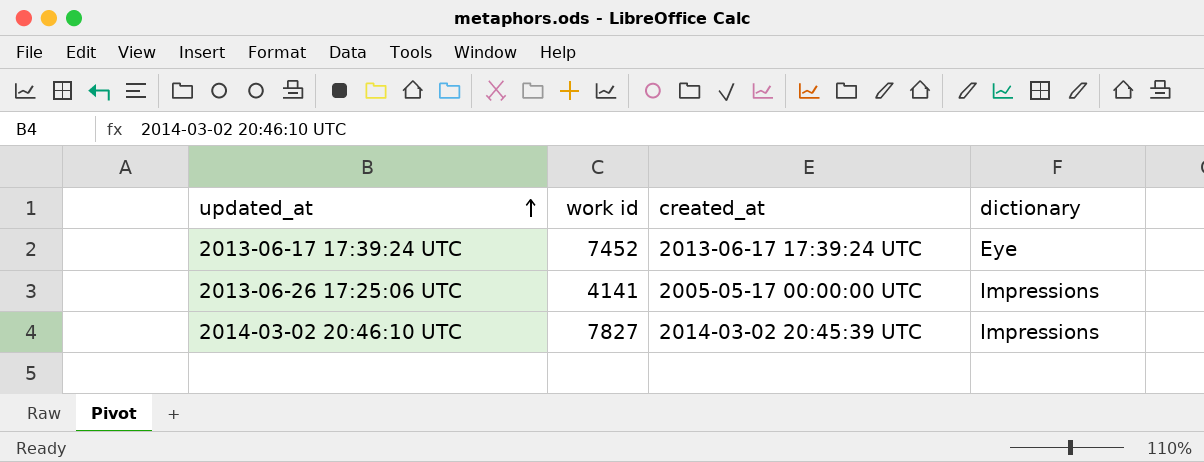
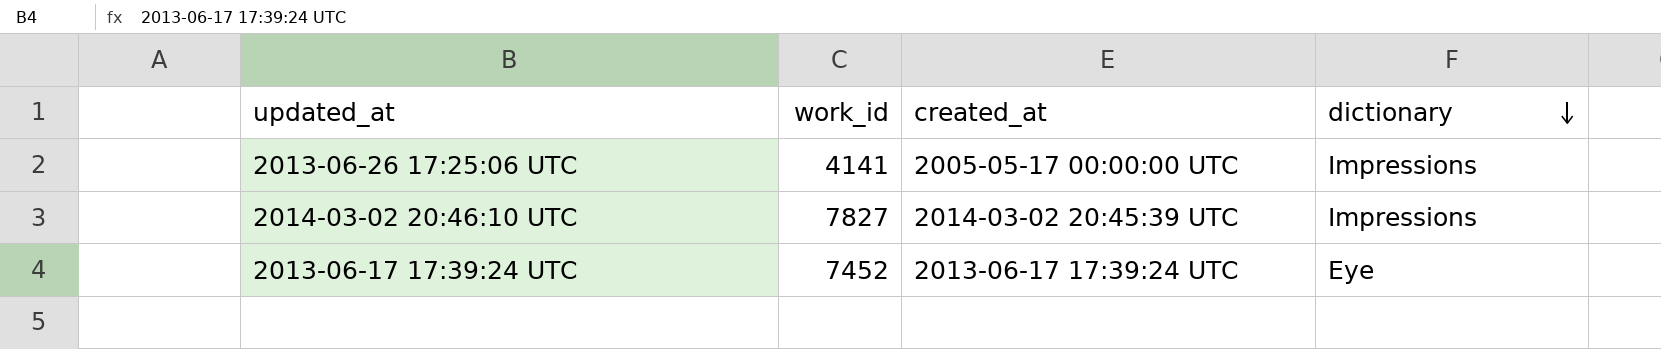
row order: updated_at ascending -> dictionary descending
column name: work id -> work_id

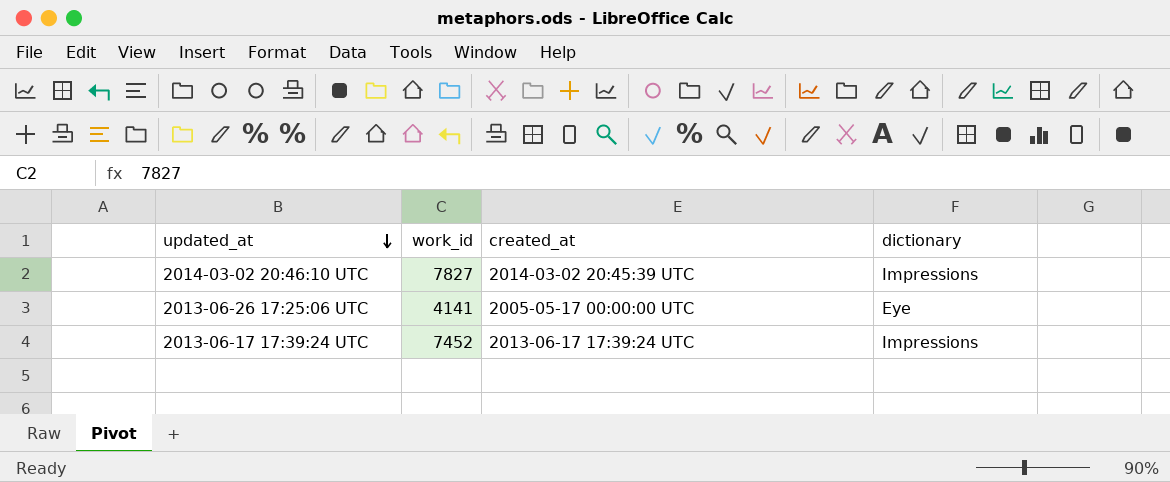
row order: dictionary descending -> updated_at descending
2013-06-26 17:25:06 UTC | dictionary: Impressions -> Eye
2013-06-17 17:39:24 UTC | dictionary: Eye -> Impressions

